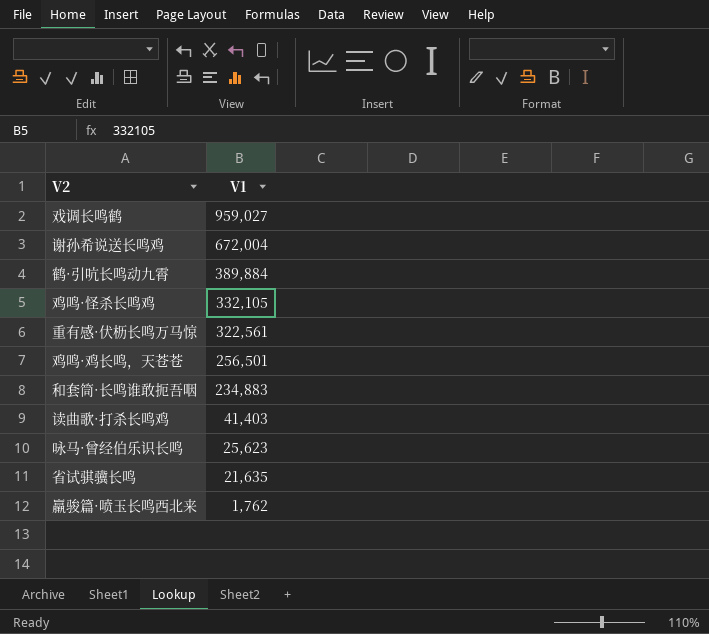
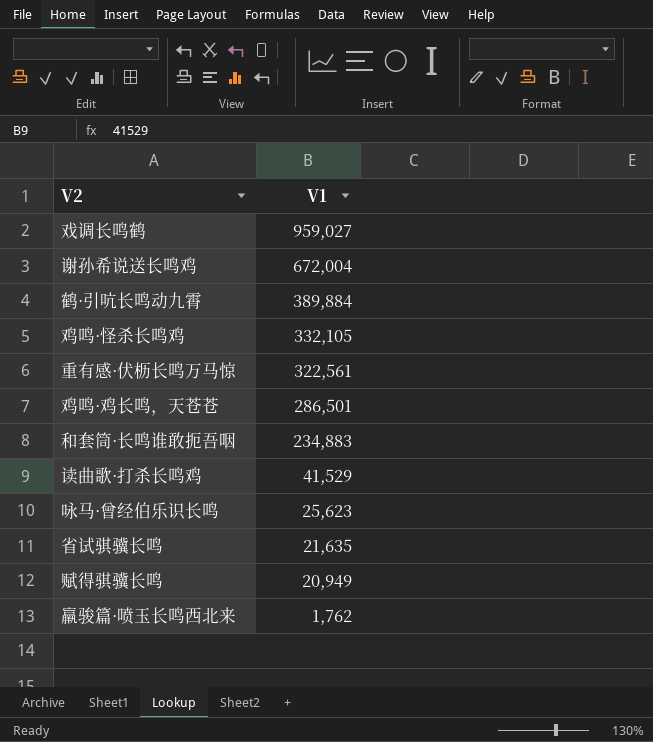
鸡鸣·鸡长鸣，天苍苍 | V1: 256,501 -> 286,501
读曲歌·打杀长鸣鸡 | V1: 41,403 -> 41,529
row 赋得骐骥长鸣: none -> 20,949

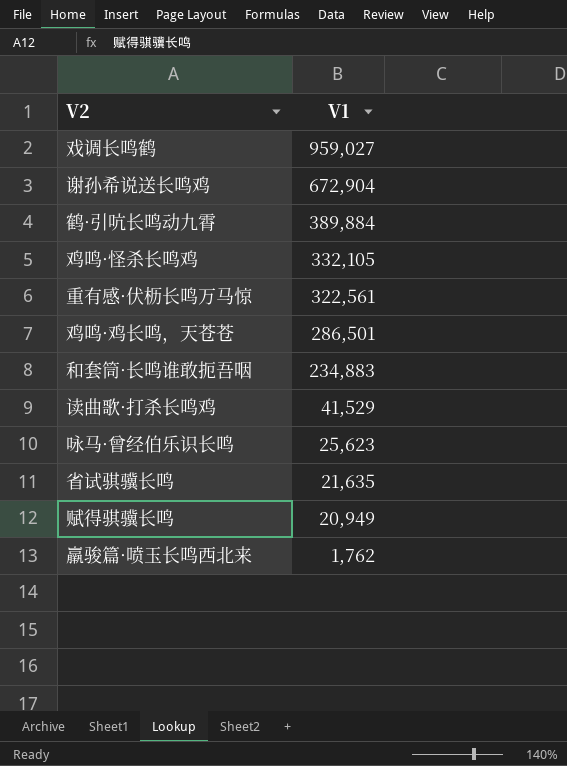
谢孙希说送长鸣鸡 | V1: 672,004 -> 672,904

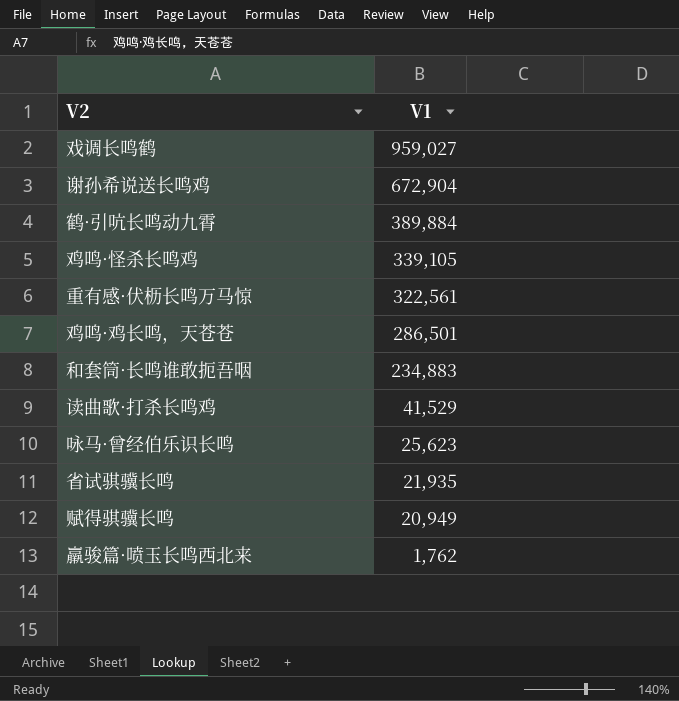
鸡鸣·怪杀长鸣鸡 | V1: 332,105 -> 339,105
省试骐骥长鸣 | V1: 21,635 -> 21,935

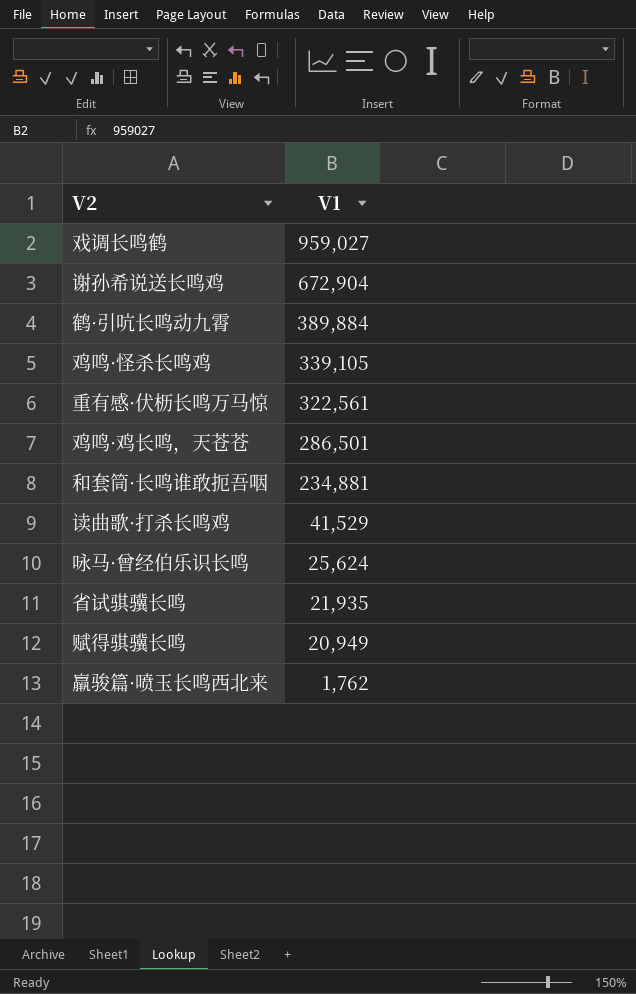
和套筒·长鸣谁敢扼吾咽 | V1: 234,883 -> 234,881
咏马·曾经伯乐识长鸣 | V1: 25,623 -> 25,624

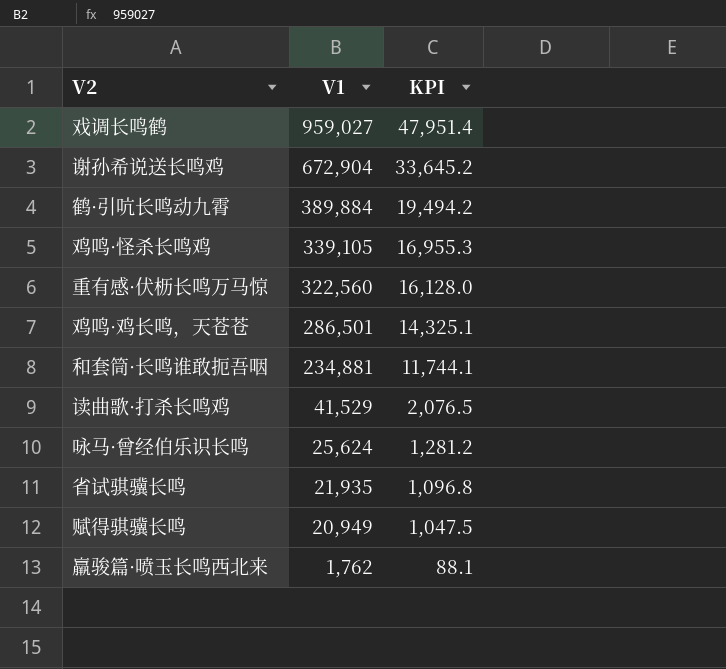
column KPI | formula: none -> [V1] * 0.05
重有感·伏枥长鸣万马惊 | V1: 322,561 -> 322,560

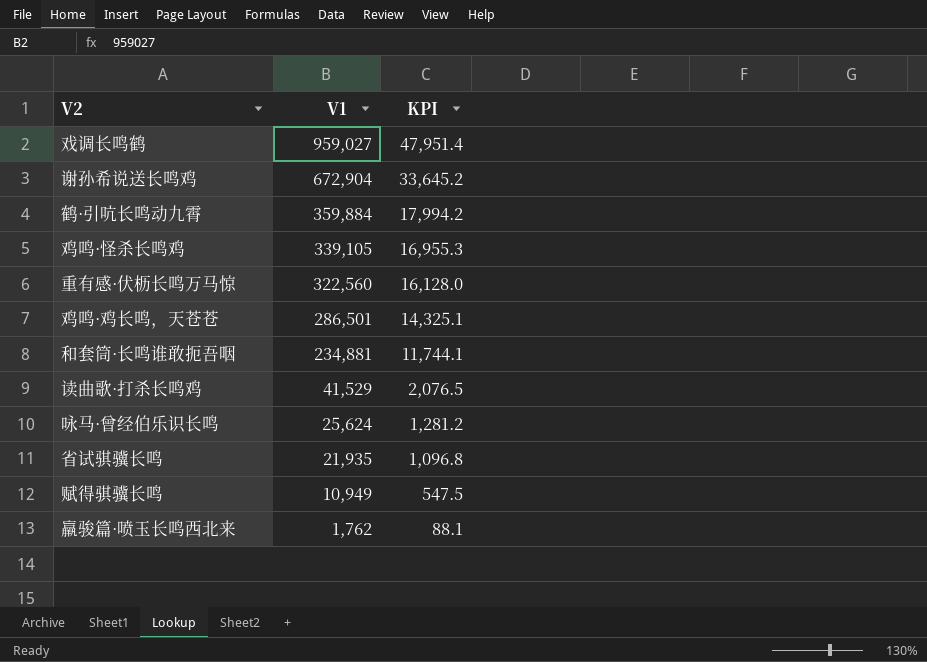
鹤·引吭长鸣动九霄 | V1: 389,884 -> 359,884
鹤·引吭长鸣动九霄 | KPI: 19,494.2 -> 17,994.2
赋得骐骥长鸣 | V1: 20,949 -> 10,949
赋得骐骥长鸣 | KPI: 1,047.5 -> 547.5

